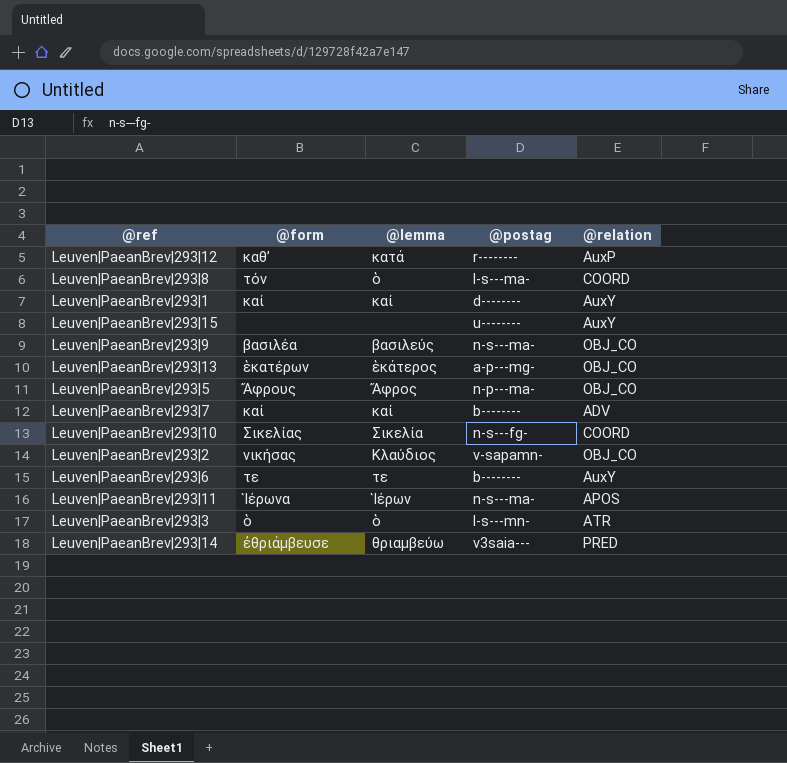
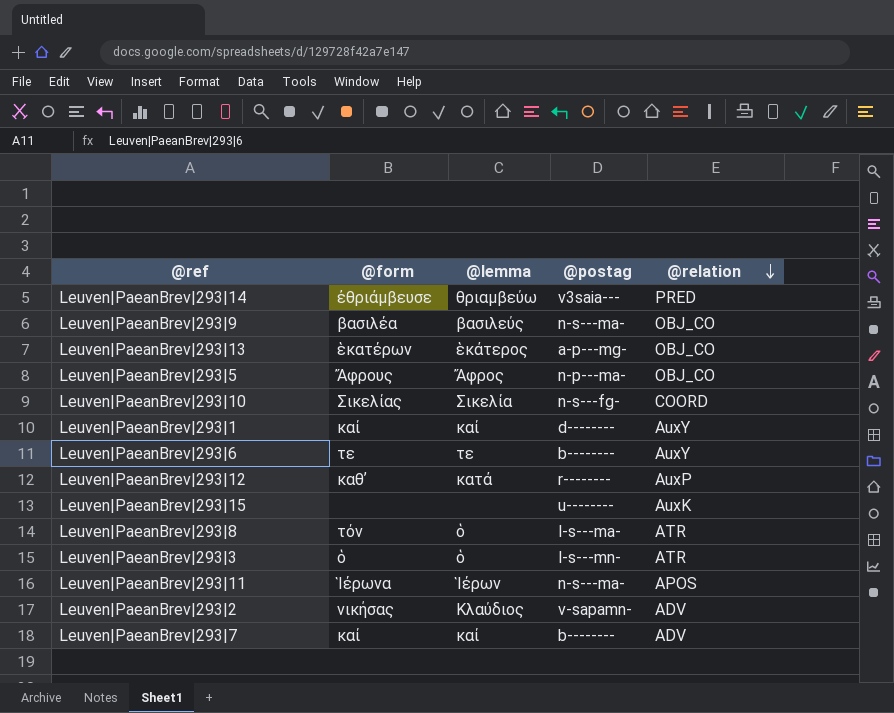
row order: none -> @relation descending
Leuven|PaeanBrev|293|15 | @relation: AuxY -> AuxK
Leuven|PaeanBrev|293|8 | @relation: COORD -> ATR
Leuven|PaeanBrev|293|2 | @relation: OBJ_CO -> ADV

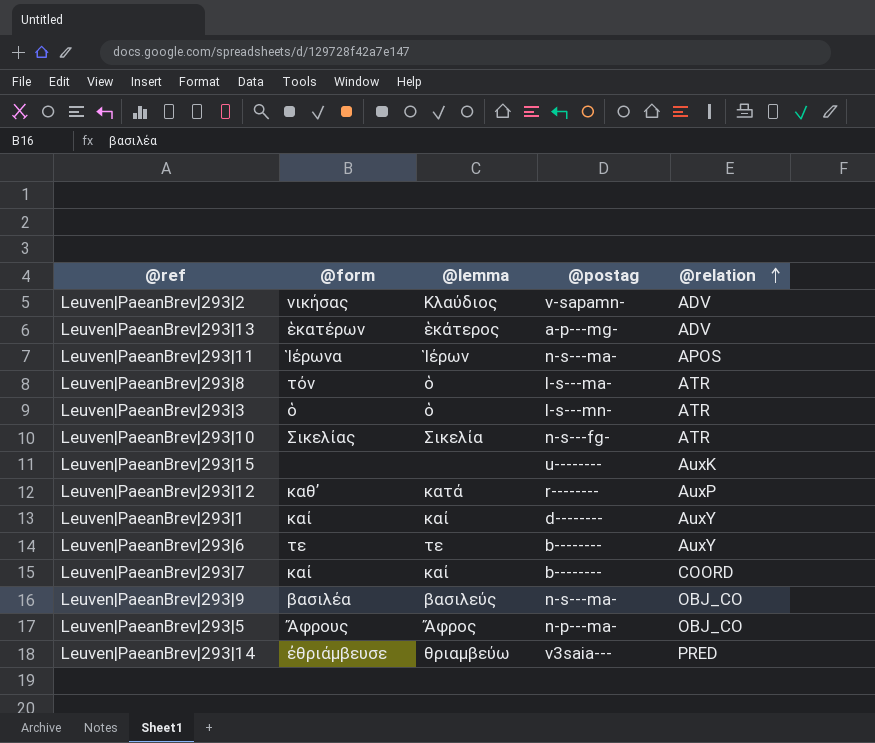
row order: @relation descending -> @relation ascending
Leuven|PaeanBrev|293|13 | @relation: OBJ_CO -> ADV
Leuven|PaeanBrev|293|10 | @relation: COORD -> ATR
Leuven|PaeanBrev|293|7 | @relation: ADV -> COORD

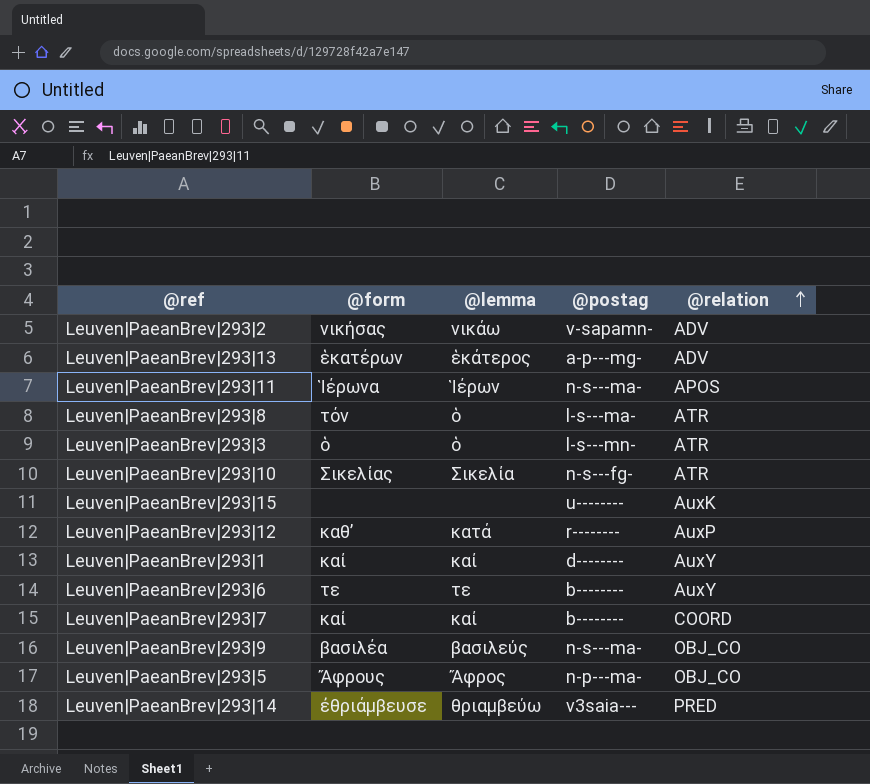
Leuven|PaeanBrev|293|2 | @lemma: Κλαύδιος -> νικάω

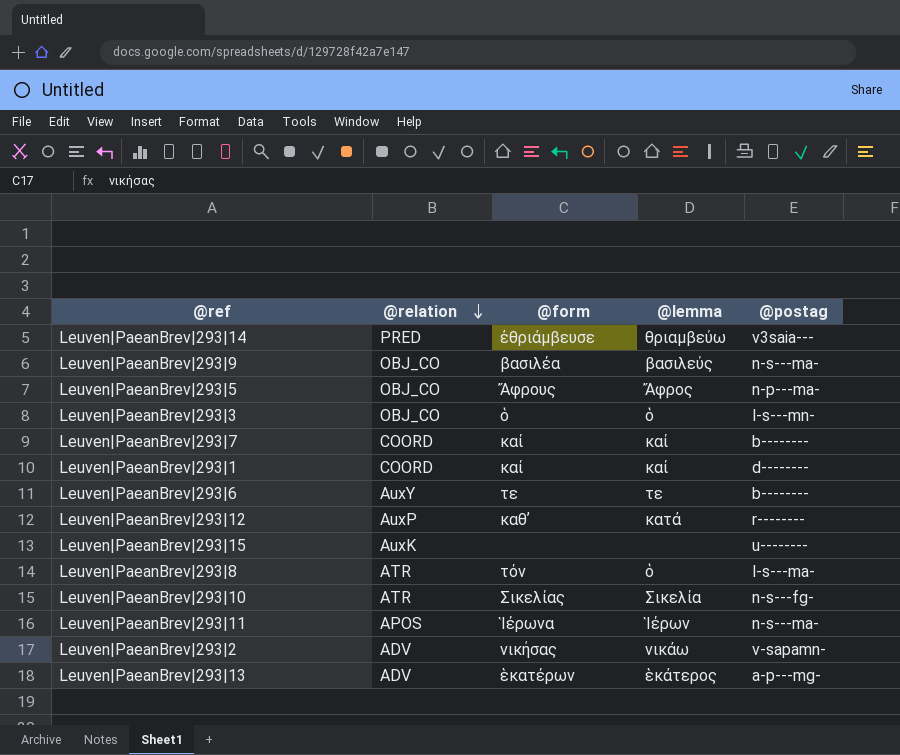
row order: @relation ascending -> @relation descending
column @relation | position: 5 -> 2
Leuven|PaeanBrev|293|3 | @relation: ATR -> OBJ_CO
Leuven|PaeanBrev|293|1 | @relation: AuxY -> COORD

